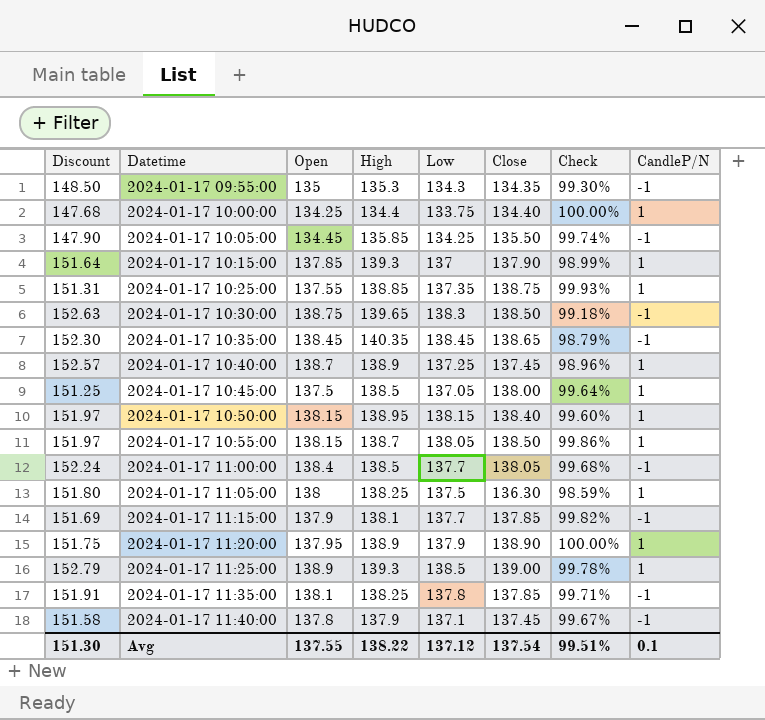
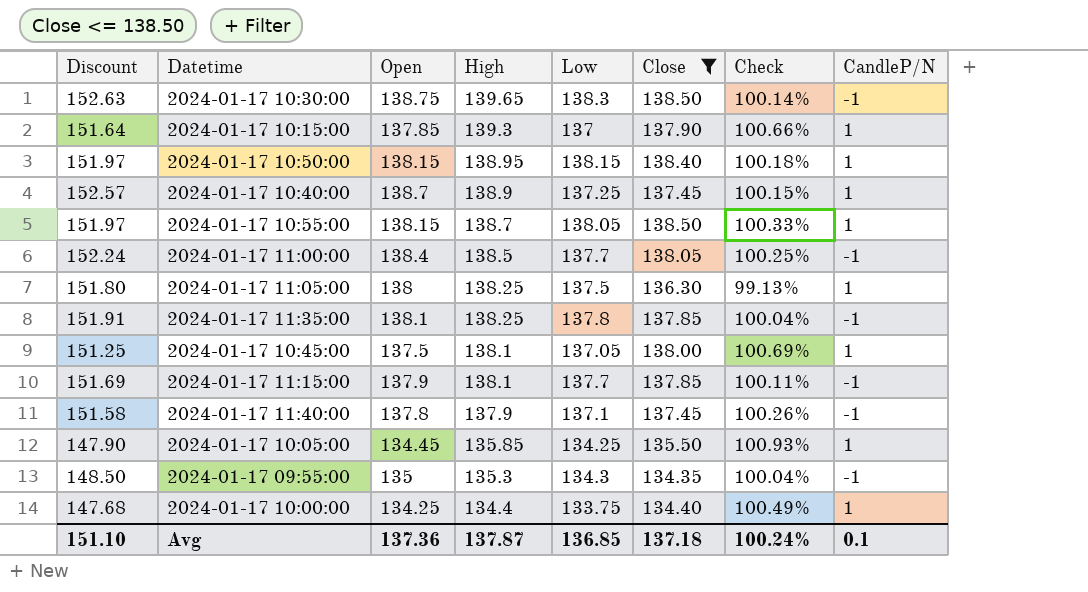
filter: none -> Close <= 138.50
row order: Datetime ascending -> High descending
column Check | formula: [Close] / [High] -> [Close] / [Low]
2024-01-17 10:45:00 | High: 138.5 -> 138.1
2024-01-17 10:05:00 | CandleP/N: -1 -> 1
Avg | Discount: 151.30 -> 151.10
Avg | Open: 137.55 -> 137.36
Avg | High: 138.22 -> 137.87
Avg | Low: 137.12 -> 136.85
Avg | Close: 137.54 -> 137.18
Avg | Check: 99.51% -> 100.24%

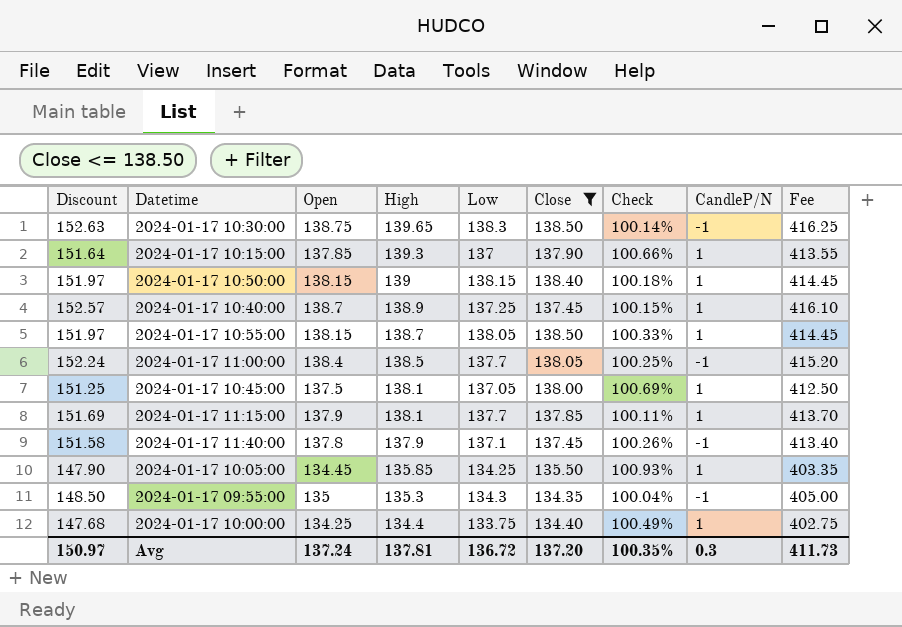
column Fee | formula: none -> [Open] * 3
row 2024-01-17 11:05:00: 151.80 | 138 | 138.25 | 137.5 | 136.30 | 99.13% | 1 -> none
row 2024-01-17 11:35:00: 151.91 | 138.1 | 138.25 | 137.8 | 137.85 | 100.04% | -1 -> none
2024-01-17 10:50:00 | High: 138.95 -> 139
2024-01-17 11:15:00 | CandleP/N: -1 -> 1
Avg | Discount: 151.10 -> 150.97
Avg | Open: 137.36 -> 137.24
Avg | High: 137.87 -> 137.81
Avg | Low: 136.85 -> 136.72
Avg | Close: 137.18 -> 137.20
Avg | Check: 100.24% -> 100.35%
Avg | CandleP/N: 0.1 -> 0.3

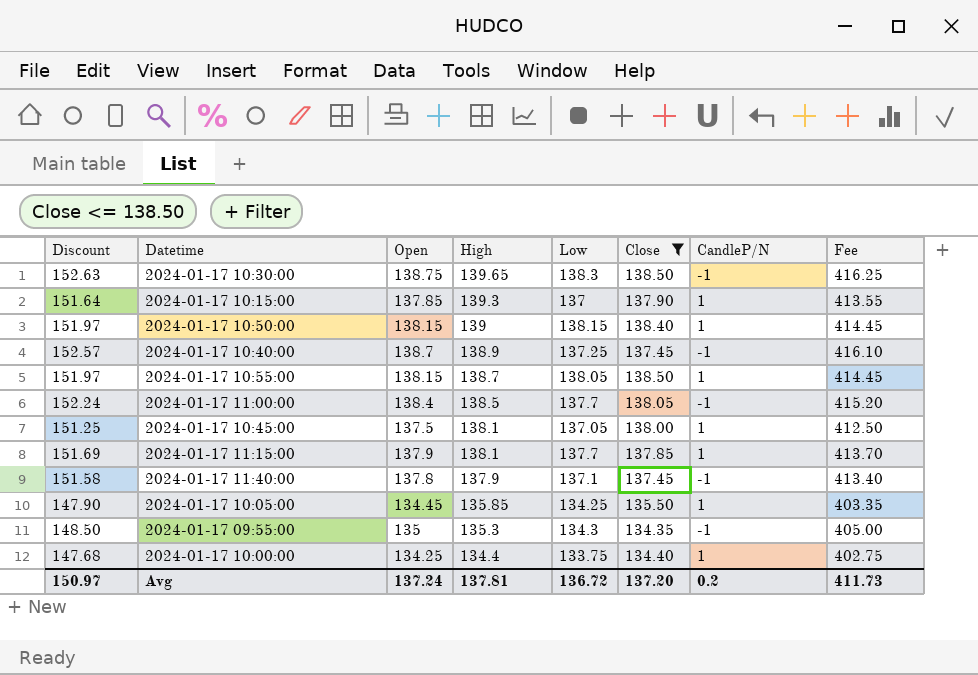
column Check | formula: [Close] / [Low] -> none
2024-01-17 10:40:00 | CandleP/N: 1 -> -1
Avg | CandleP/N: 0.3 -> 0.2

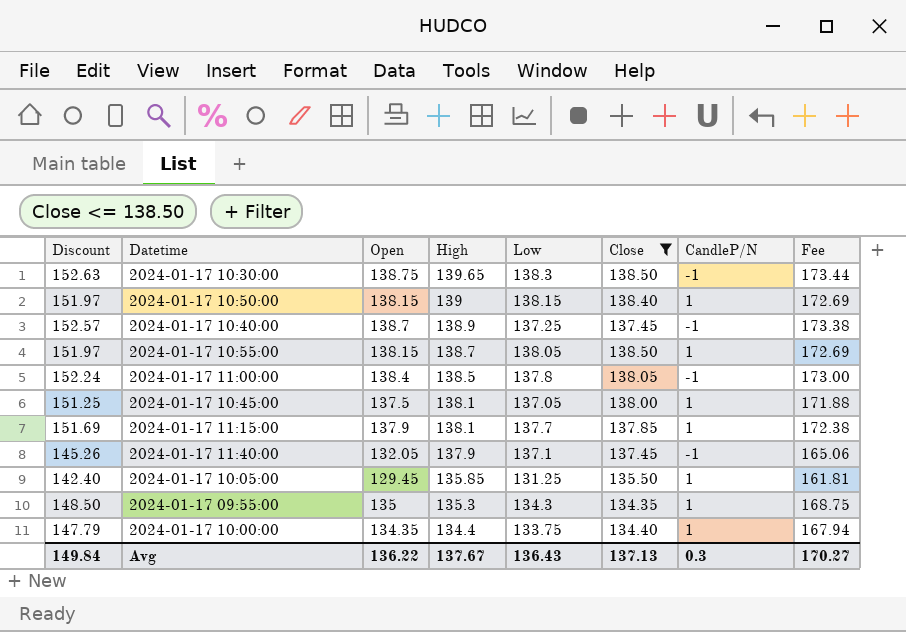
column Fee | formula: [Open] * 3 -> [Open] * 1.25
row 2024-01-17 10:15:00: 151.64 | 137.85 | 139.3 | 137 | 137.90 | 1 | 413.55 -> none
2024-01-17 11:00:00 | Low: 137.7 -> 137.8
2024-01-17 11:40:00 | Discount: 151.58 -> 145.26
2024-01-17 11:40:00 | Open: 137.8 -> 132.05
2024-01-17 10:05:00 | Discount: 147.90 -> 142.40
2024-01-17 10:05:00 | Open: 134.45 -> 129.45
2024-01-17 10:05:00 | Low: 134.25 -> 131.25
2024-01-17 09:55:00 | CandleP/N: -1 -> 1
2024-01-17 10:00:00 | Discount: 147.68 -> 147.79
2024-01-17 10:00:00 | Open: 134.25 -> 134.35
Avg | Discount: 150.97 -> 149.84
Avg | Open: 137.24 -> 136.22
Avg | High: 137.81 -> 137.67
Avg | Low: 136.72 -> 136.43
Avg | Close: 137.20 -> 137.13
Avg | CandleP/N: 0.2 -> 0.3
Avg | Fee: 411.73 -> 170.27

